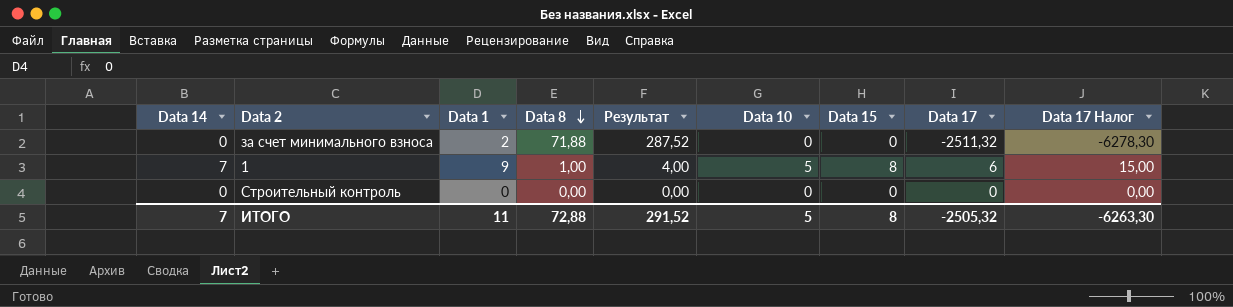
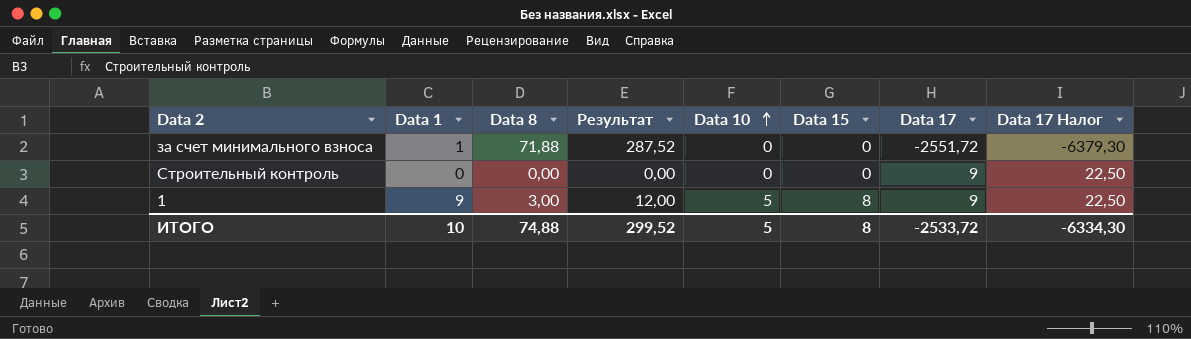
row order: Data 8 descending -> Data 10 ascending
column Data 14 | position: 1 -> none
за счет минимального взноса | Data 1: 2 -> 1
за счет минимального взноса | Data 17: -2511,32 -> -2551,72
за счет минимального взноса | Data 17 Налог: -6278,30 -> -6379,30
Строительный контроль | Data 17: 0 -> 9
Строительный контроль | Data 17 Налог: 0,00 -> 22,50
1 | Data 8: 1,00 -> 3,00
1 | Результат: 4,00 -> 12,00
1 | Data 17: 6 -> 9
1 | Data 17 Налог: 15,00 -> 22,50
ИТОГО | Data 1: 11 -> 10
ИТОГО | Data 8: 72,88 -> 74,88
ИТОГО | Результат: 291,52 -> 299,52
ИТОГО | Data 17: -2505,32 -> -2533,72
ИТОГО | Data 17 Налог: -6263,30 -> -6334,30

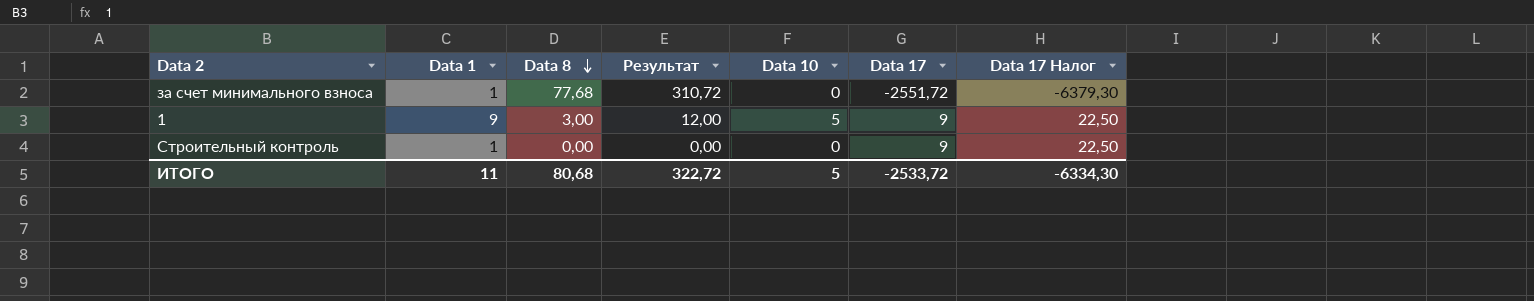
row order: Data 10 ascending -> Data 8 descending
column Data 15 | position: 6 -> none
за счет минимального взноса | Data 8: 71,88 -> 77,68
за счет минимального взноса | Результат: 287,52 -> 310,72
Строительный контроль | Data 1: 0 -> 1
ИТОГО | Data 1: 10 -> 11
ИТОГО | Data 8: 74,88 -> 80,68
ИТОГО | Результат: 299,52 -> 322,72

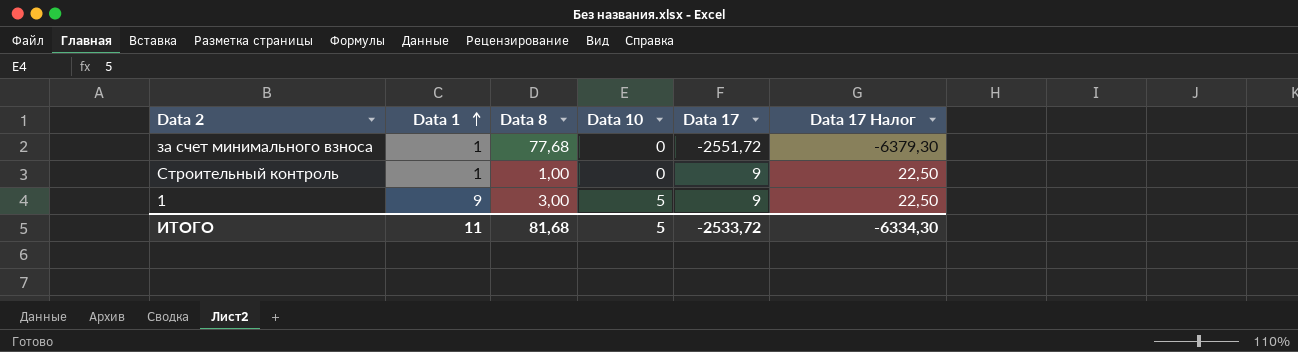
row order: Data 8 descending -> Data 1 ascending
column Результат | formula: [Data 8] * 4 -> none
Строительный контроль | Data 8: 0,00 -> 1,00
ИТОГО | Data 8: 80,68 -> 81,68

